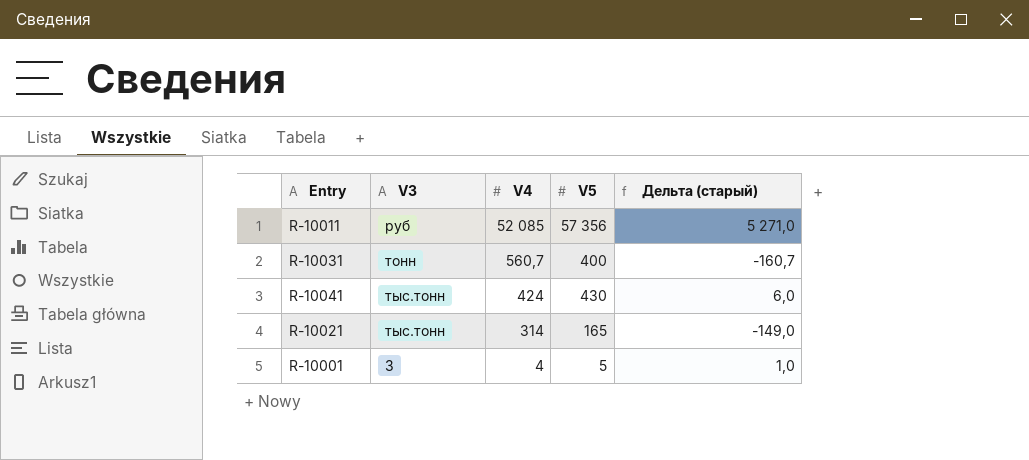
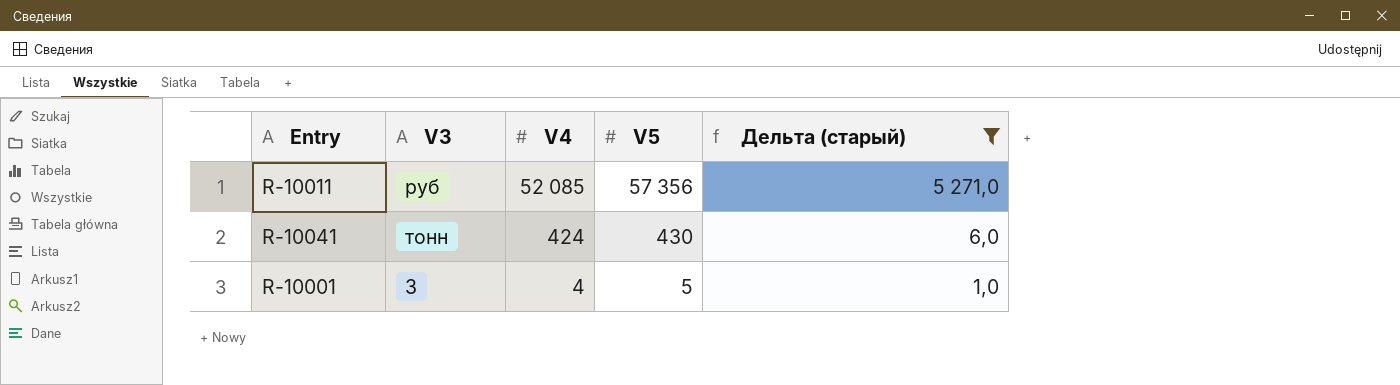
filter: none -> Дельта (старый) >= 1,0
R-10041 | V3: тыс.тонн -> тонн

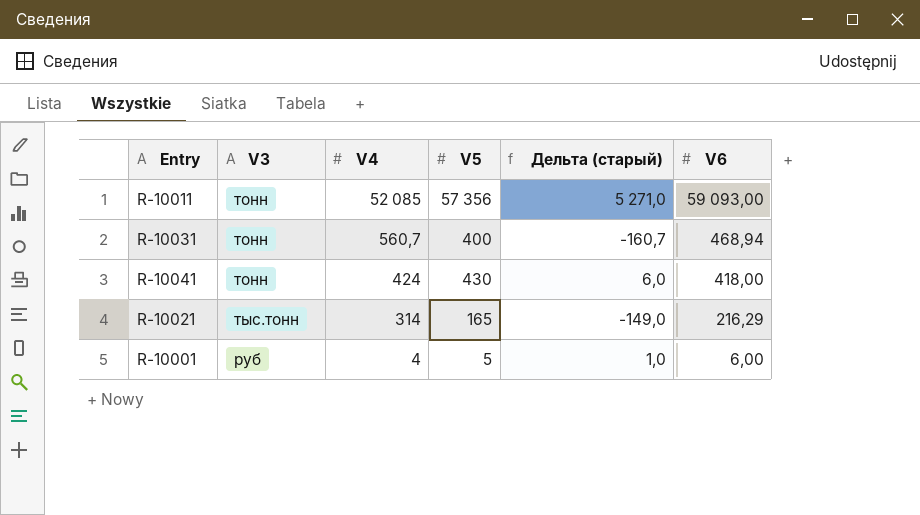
filter: Дельта (старый) >= 1,0 -> none
column V6 | position: none -> 6
R-10011 | V3: руб -> тонн
R-10001 | V3: 3 -> руб

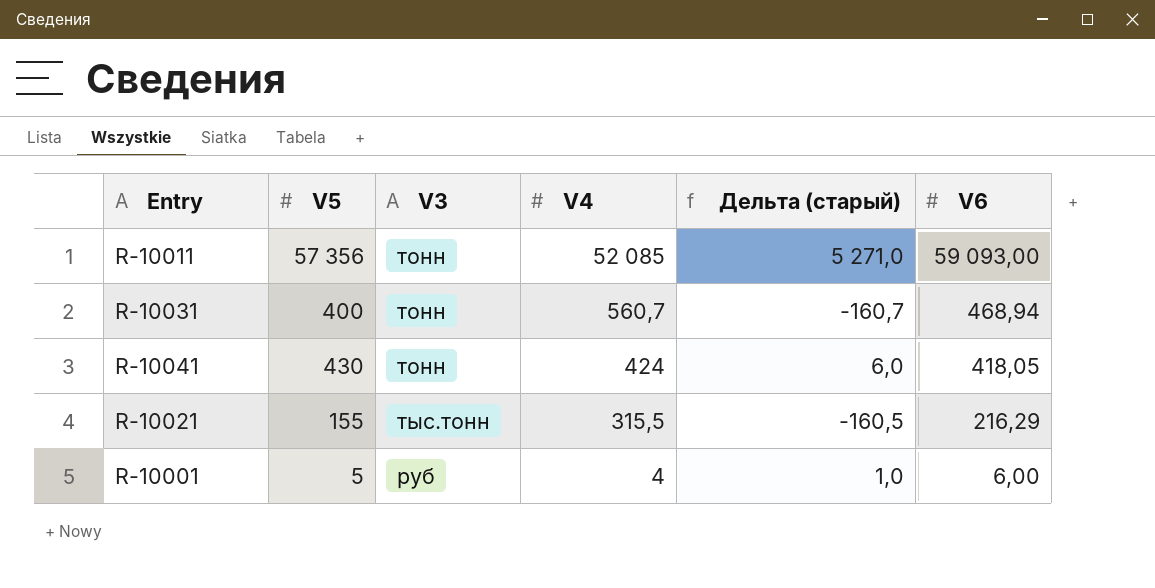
column V5 | position: 4 -> 2
R-10041 | V6: 418,00 -> 418,05
R-10021 | V5: 165 -> 155
R-10021 | V4: 314 -> 315,5
R-10021 | Дельта (старый): -149,0 -> -160,5

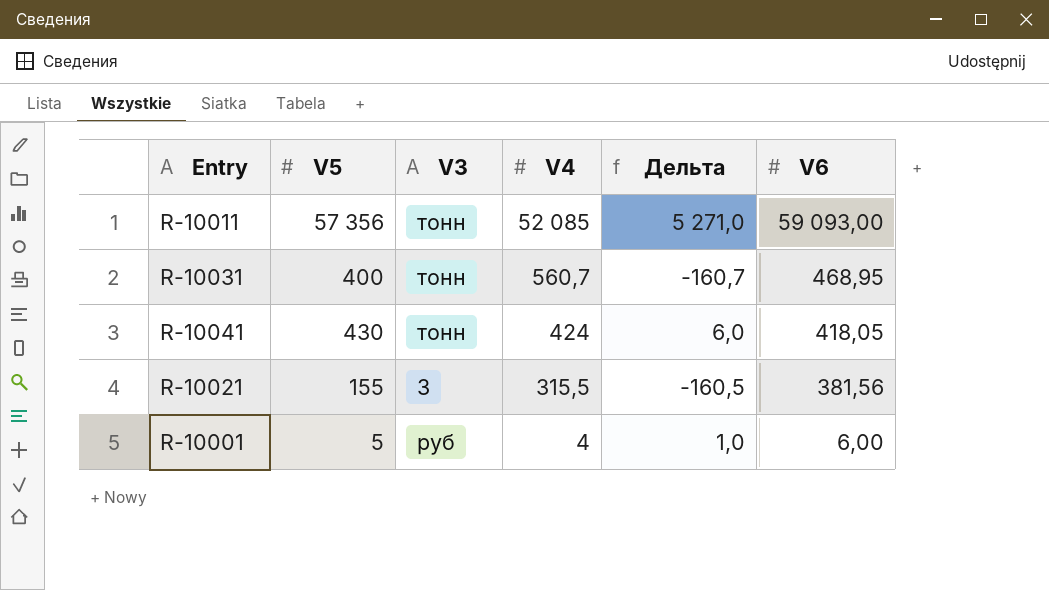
column name: Дельта (старый) -> Дельта
R-10031 | V6: 468,94 -> 468,95
R-10021 | V3: тыс.тонн -> 3
R-10021 | V6: 216,29 -> 381,56

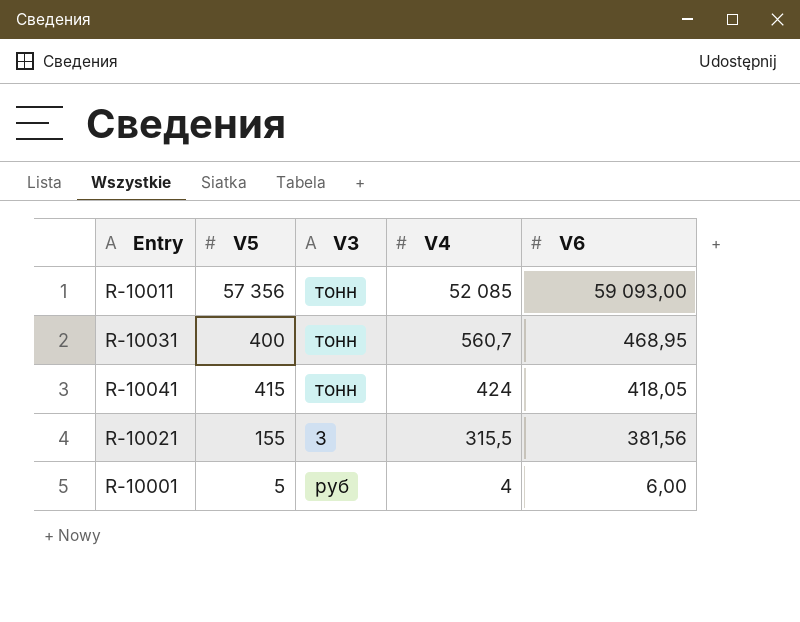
column Дельта | formula: [V5] - [V4] -> none
R-10041 | V5: 430 -> 415

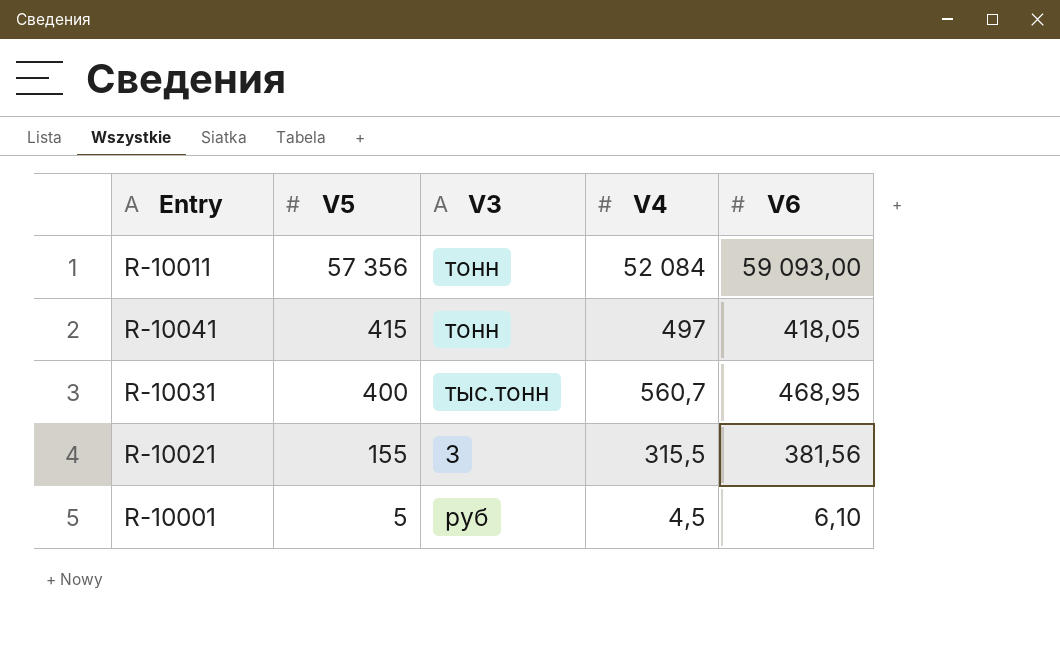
row order: V4 descending -> V5 descending
R-10011 | V4: 52 085 -> 52 084
R-10041 | V4: 424 -> 497
R-10031 | V3: тонн -> тыс.тонн
R-10001 | V4: 4 -> 4,5
R-10001 | V6: 6,00 -> 6,10

